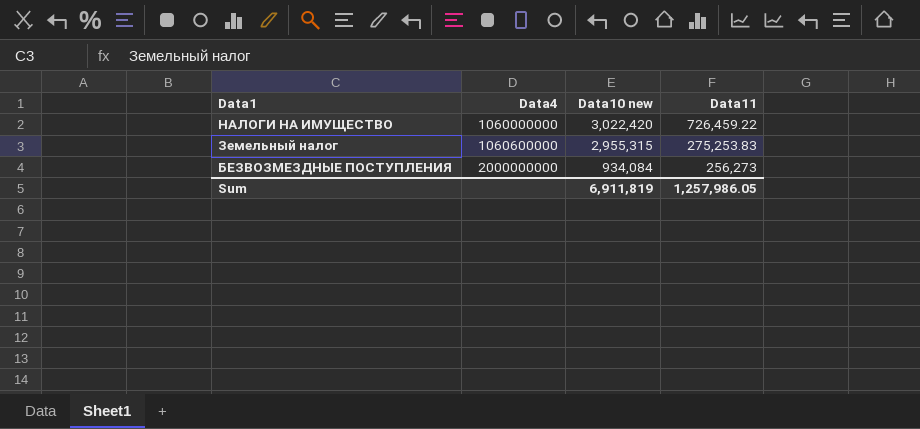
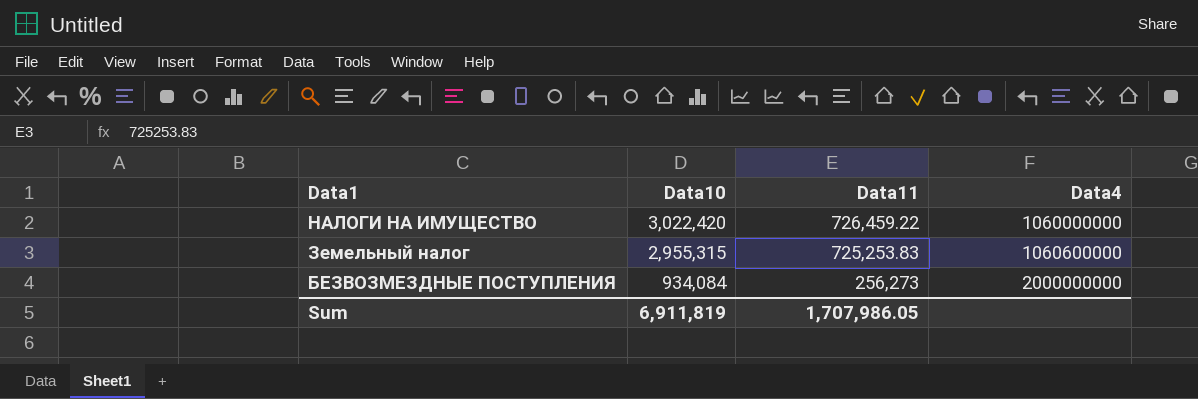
column name: Data10 new -> Data10
column Data4 | position: 2 -> 4
Земельный налог | Data11: 275,253.83 -> 725,253.83
Sum | Data11: 1,257,986.05 -> 1,707,986.05

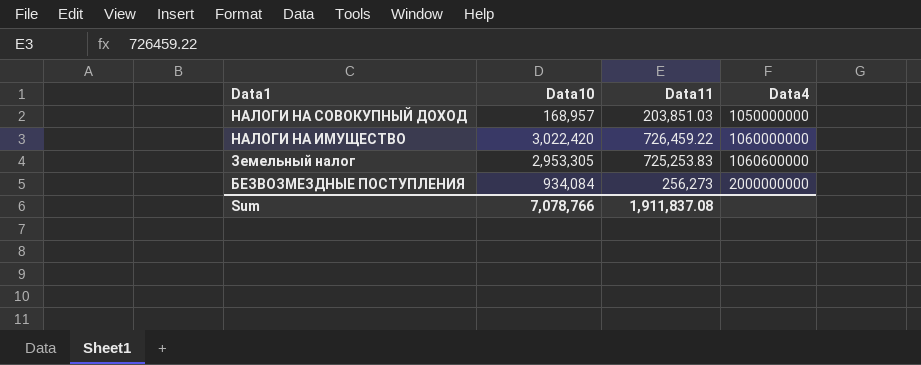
row НАЛОГИ НА СОВОКУПНЫЙ ДОХОД: none -> 168,957 | 203,851.03 | 1050000000
Земельный налог | Data10: 2,955,315 -> 2,953,305
Sum | Data10: 6,911,819 -> 7,078,766
Sum | Data11: 1,707,986.05 -> 1,911,837.08

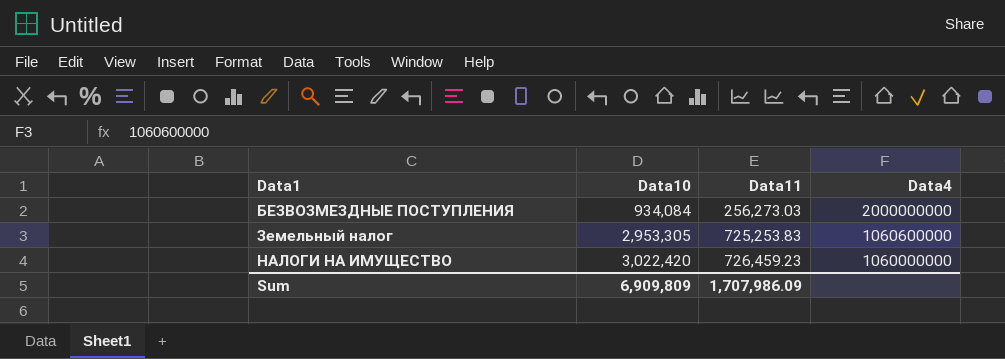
row order: Data1 descending -> Data1 ascending
row НАЛОГИ НА СОВОКУПНЫЙ ДОХОД: 168,957 | 203,851.03 | 1050000000 -> none
БЕЗВОЗМЕЗДНЫЕ ПОСТУПЛЕНИЯ | Data11: 256,273 -> 256,273.03
НАЛОГИ НА ИМУЩЕСТВО | Data11: 726,459.22 -> 726,459.23
Sum | Data10: 7,078,766 -> 6,909,809
Sum | Data11: 1,911,837.08 -> 1,707,986.09

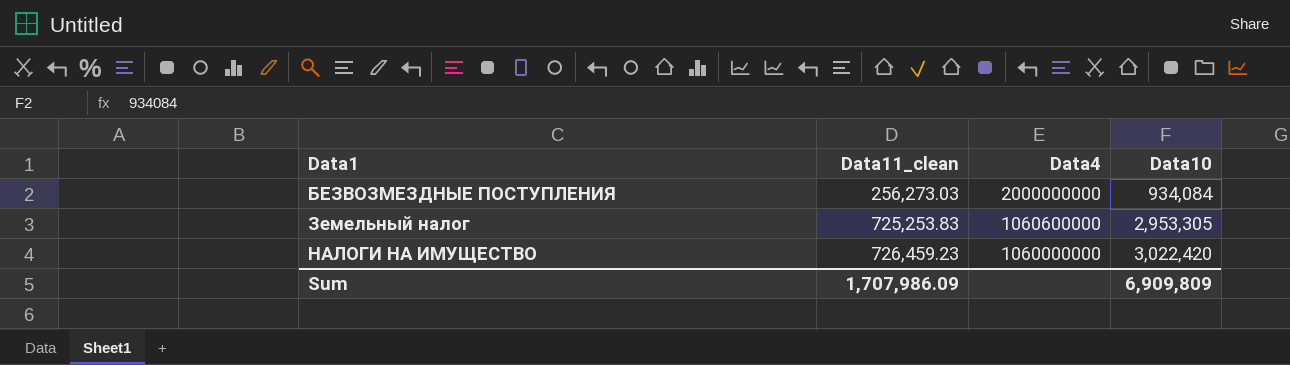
column name: Data11 -> Data11_clean
column Data10 | position: 2 -> 4

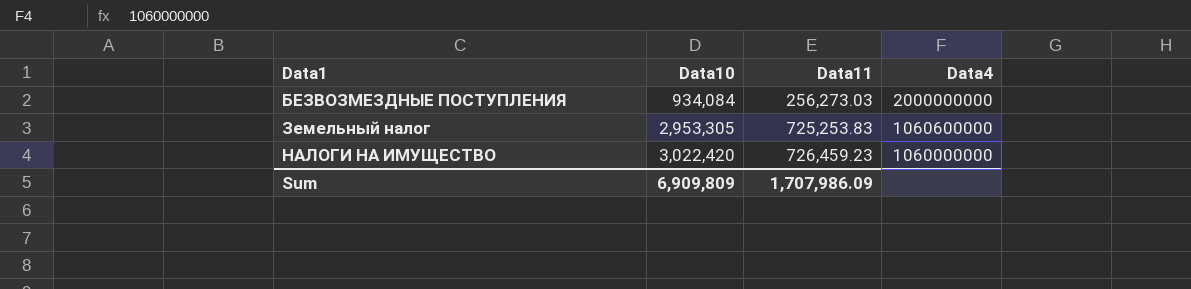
column Data10 | position: 4 -> 2
column name: Data11_clean -> Data11

